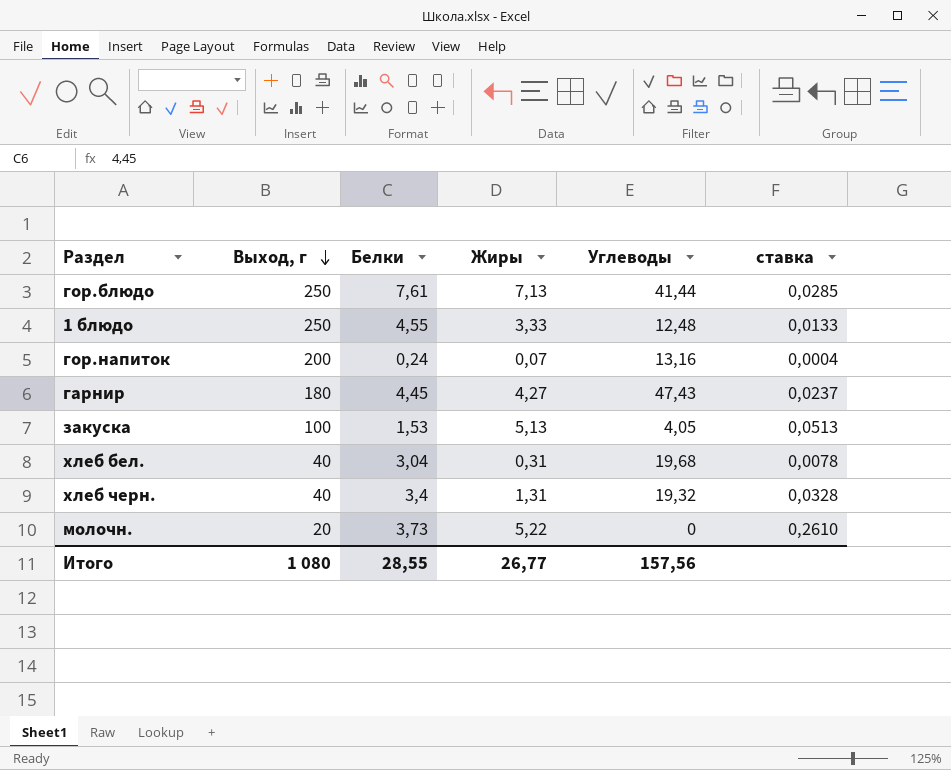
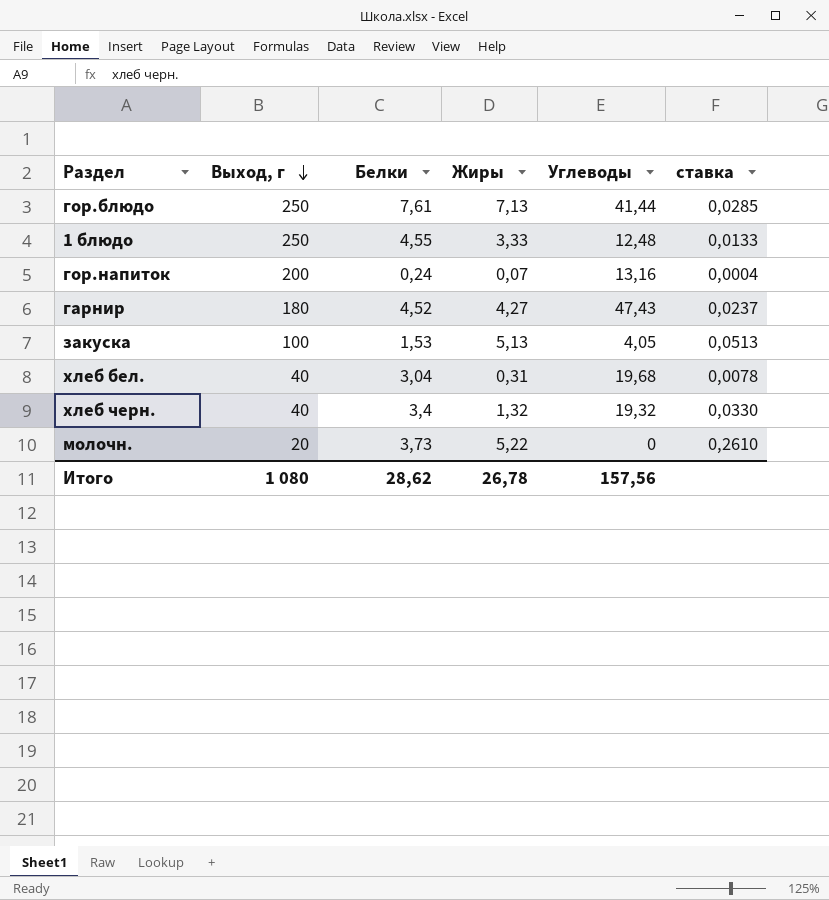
гарнир | Белки: 4,45 -> 4,52
хлеб черн. | Жиры: 1,31 -> 1,32
хлеб черн. | ставка: 0,0328 -> 0,0330
Итого | Белки: 28,55 -> 28,62
Итого | Жиры: 26,77 -> 26,78

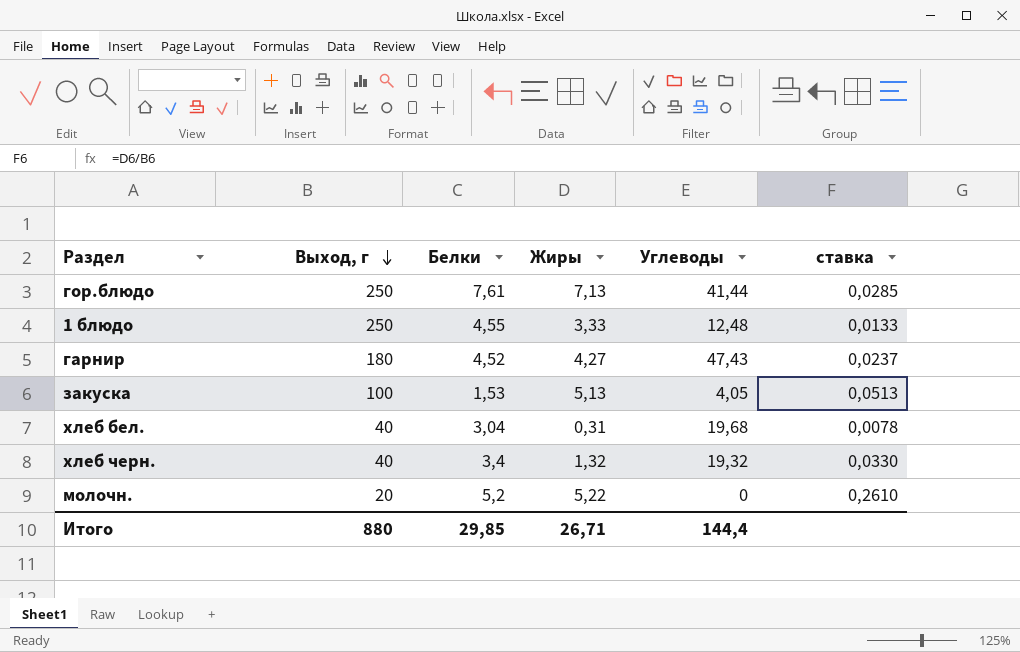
row гор.напиток: 200 | 0,24 | 0,07 | 13,16 | 0,0004 -> none
молочн. | Белки: 3,73 -> 5,2
Итого | Выход, г: 1 080 -> 880
Итого | Белки: 28,62 -> 29,85
Итого | Жиры: 26,78 -> 26,71
Итого | Углеводы: 157,56 -> 144,4

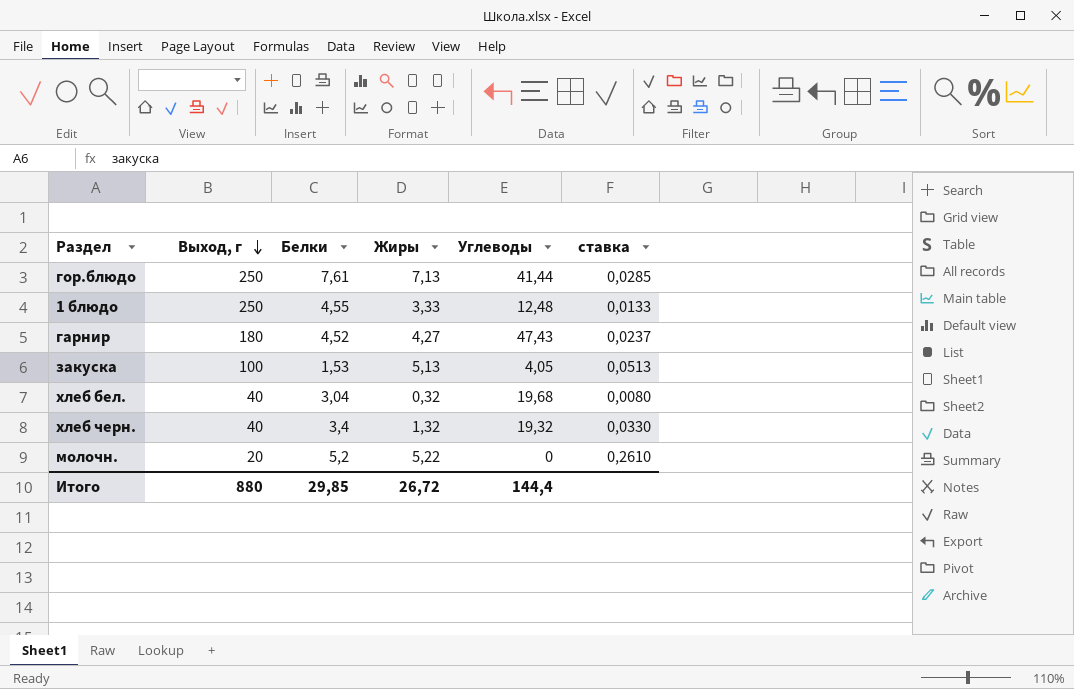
хлеб бел. | Жиры: 0,31 -> 0,32
хлеб бел. | ставка: 0,0078 -> 0,0080
Итого | Жиры: 26,71 -> 26,72

